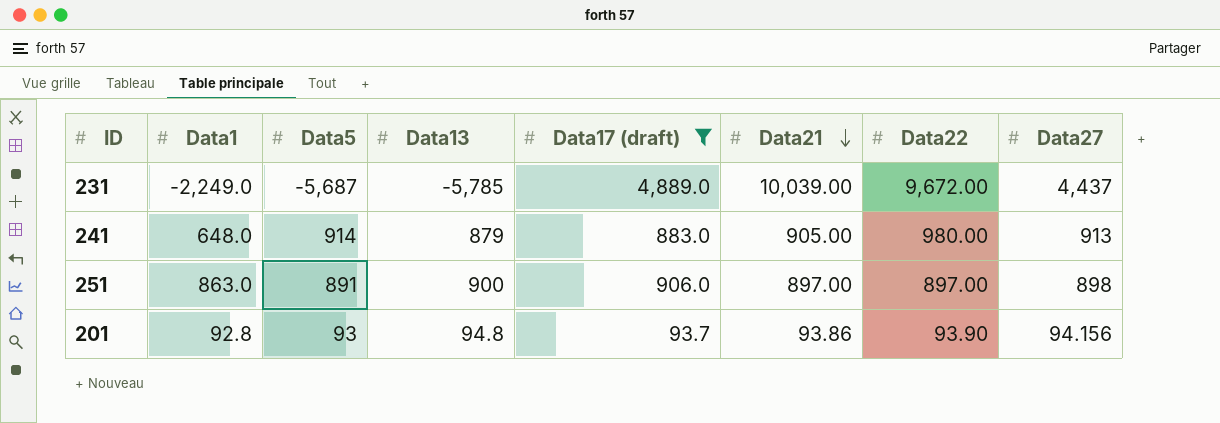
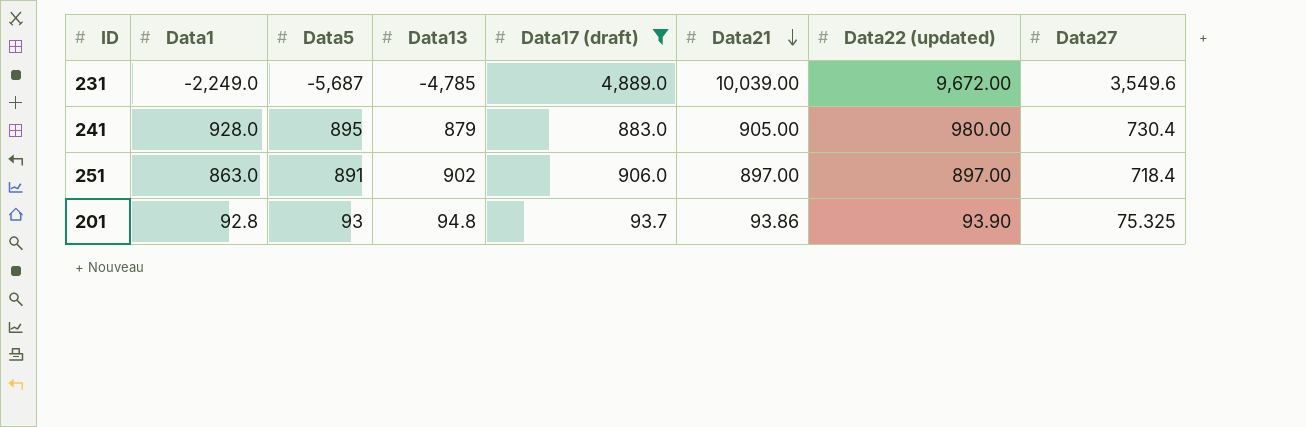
column name: Data22 -> Data22 (updated)
231 | Data13: -5,785 -> -4,785
231 | Data27: 4,437 -> 3,549.6
241 | Data1: 648.0 -> 928.0
241 | Data5: 914 -> 895
241 | Data27: 913 -> 730.4
251 | Data13: 900 -> 902
251 | Data27: 898 -> 718.4
201 | Data27: 94.156 -> 75.325

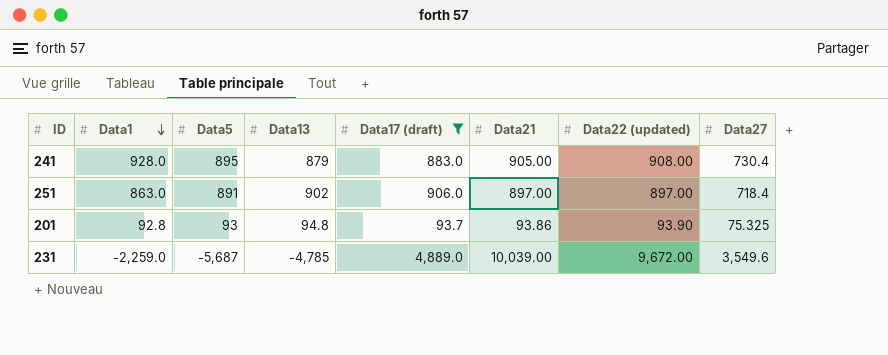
row order: Data21 descending -> Data1 descending
241 | Data22 (updated): 980.00 -> 908.00
231 | Data1: -2,249.0 -> -2,259.0

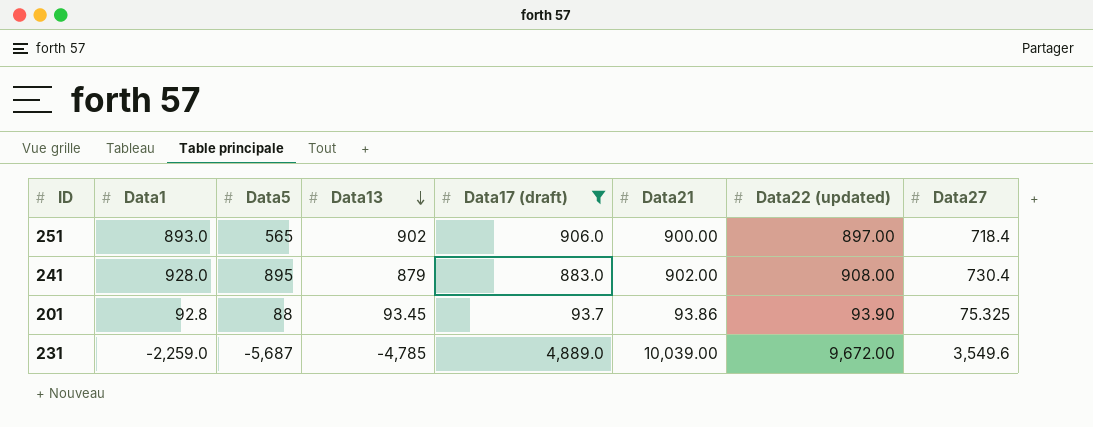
row order: Data1 descending -> Data13 descending
251 | Data1: 863.0 -> 893.0
251 | Data5: 891 -> 565
251 | Data21: 897.00 -> 900.00
241 | Data21: 905.00 -> 902.00
201 | Data5: 93 -> 88
201 | Data13: 94.8 -> 93.45

